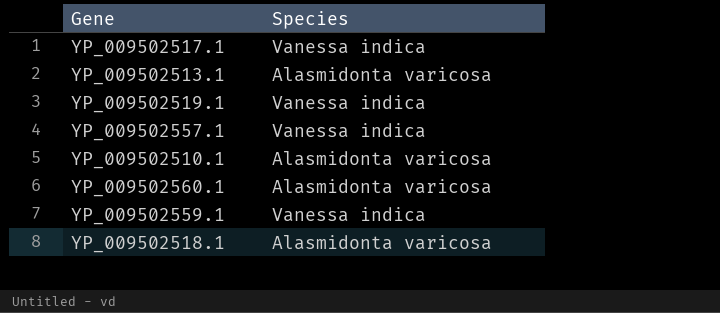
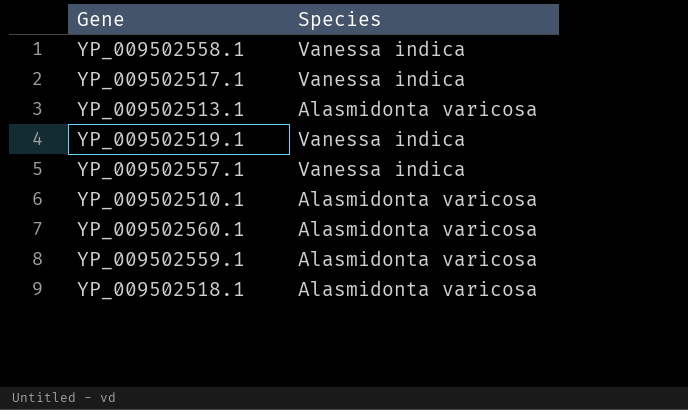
row YP_009502558.1: none -> Vanessa indica
YP_009502559.1 | Species: Vanessa indica -> Alasmidonta varicosa

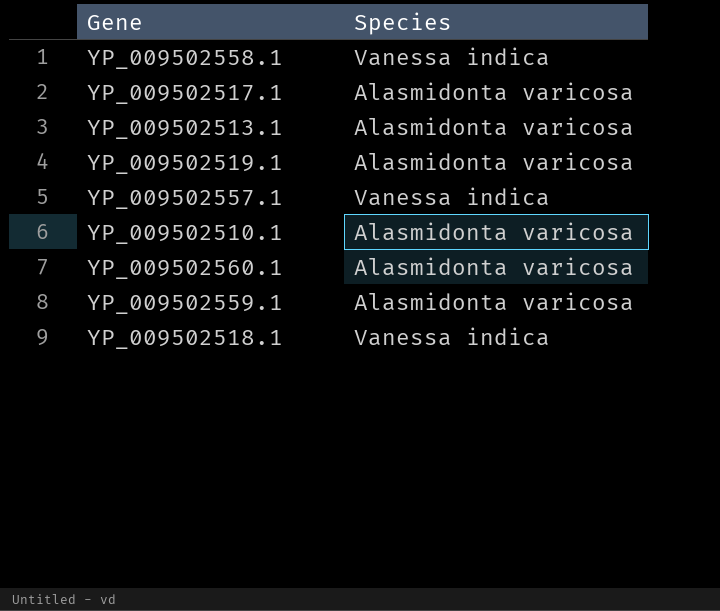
YP_009502517.1 | Species: Vanessa indica -> Alasmidonta varicosa
YP_009502519.1 | Species: Vanessa indica -> Alasmidonta varicosa
YP_009502518.1 | Species: Alasmidonta varicosa -> Vanessa indica

